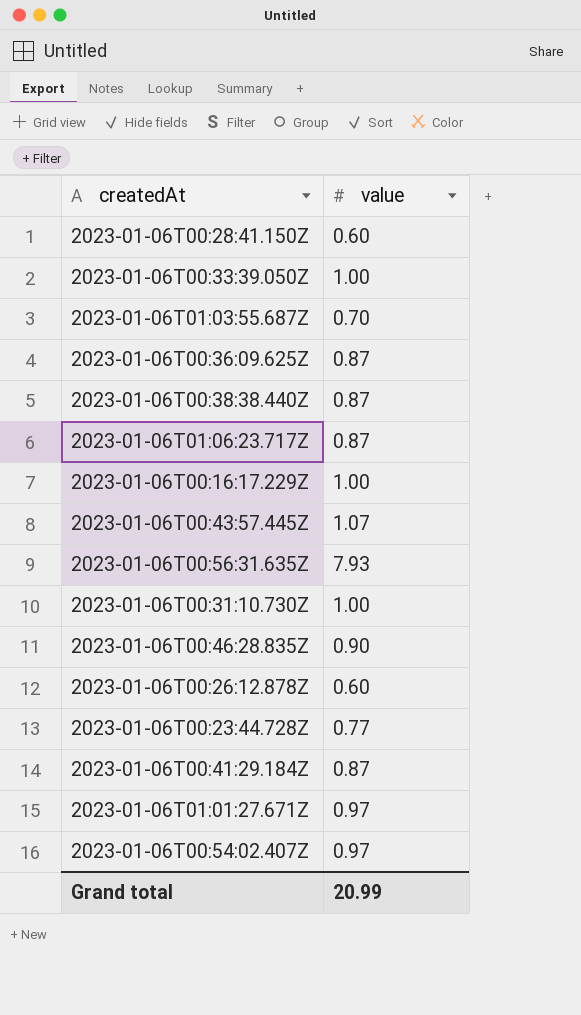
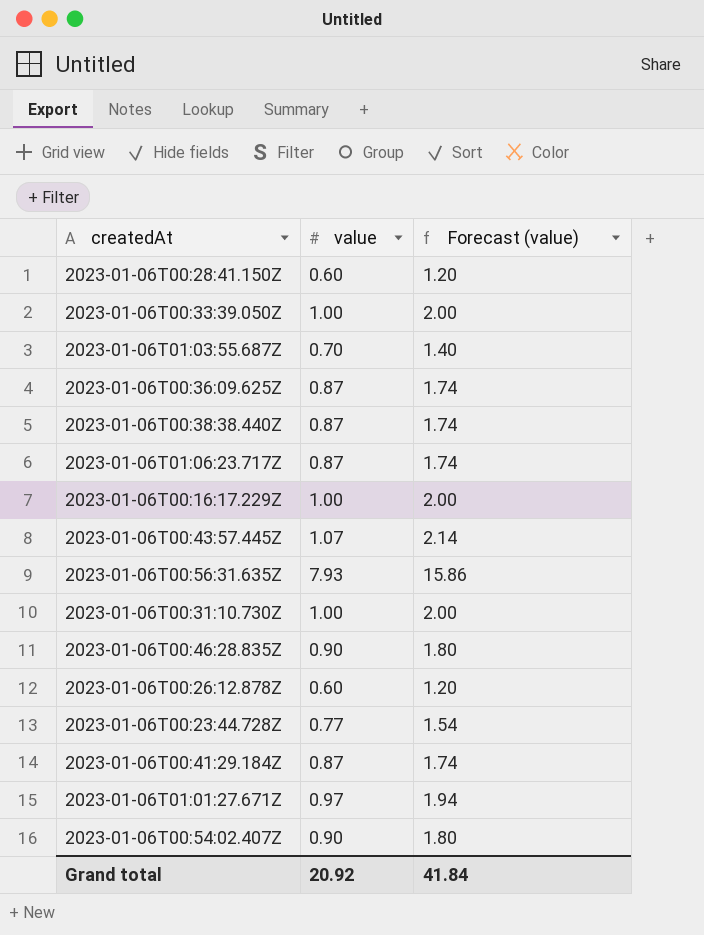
column Forecast (value) | formula: none -> [value] * 2
2023-01-06T00:54:02.407Z | value: 0.97 -> 0.90
Grand total | value: 20.99 -> 20.92

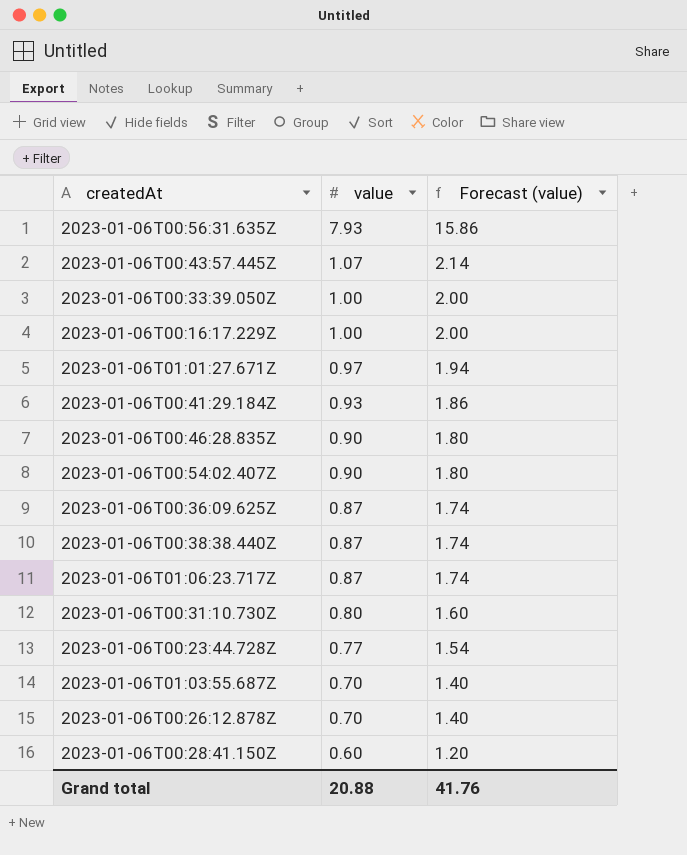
row order: none -> value descending
2023-01-06T00:41:29.184Z | value: 0.87 -> 0.93
2023-01-06T00:41:29.184Z | Forecast (value): 1.74 -> 1.86
2023-01-06T00:31:10.730Z | value: 1.00 -> 0.80
2023-01-06T00:31:10.730Z | Forecast (value): 2.00 -> 1.60
2023-01-06T00:26:12.878Z | value: 0.60 -> 0.70
2023-01-06T00:26:12.878Z | Forecast (value): 1.20 -> 1.40
Grand total | value: 20.92 -> 20.88
Grand total | Forecast (value): 41.84 -> 41.76

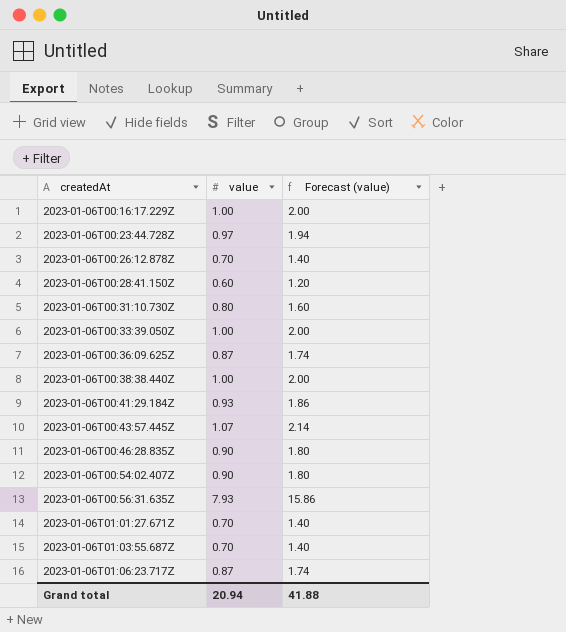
row order: value descending -> createdAt ascending
2023-01-06T00:23:44.728Z | value: 0.77 -> 0.97
2023-01-06T00:23:44.728Z | Forecast (value): 1.54 -> 1.94
2023-01-06T00:38:38.440Z | value: 0.87 -> 1.00
2023-01-06T00:38:38.440Z | Forecast (value): 1.74 -> 2.00
2023-01-06T01:01:27.671Z | value: 0.97 -> 0.70
2023-01-06T01:01:27.671Z | Forecast (value): 1.94 -> 1.40
Grand total | value: 20.88 -> 20.94
Grand total | Forecast (value): 41.76 -> 41.88

